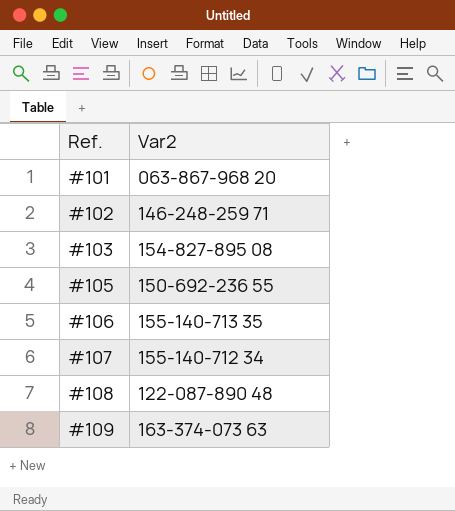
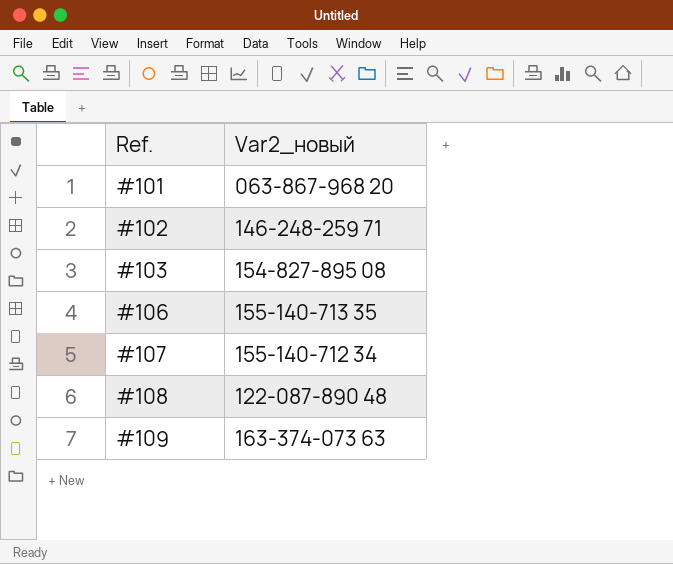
column name: Var2 -> Var2_новый
row #105: 150-692-236 55 -> none

